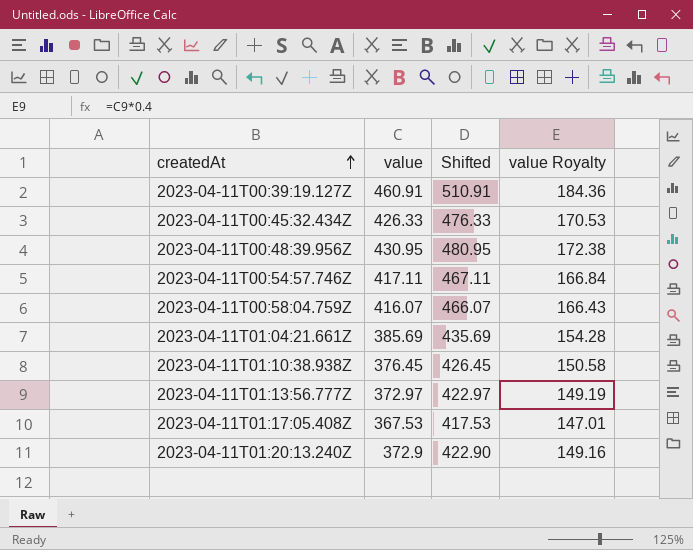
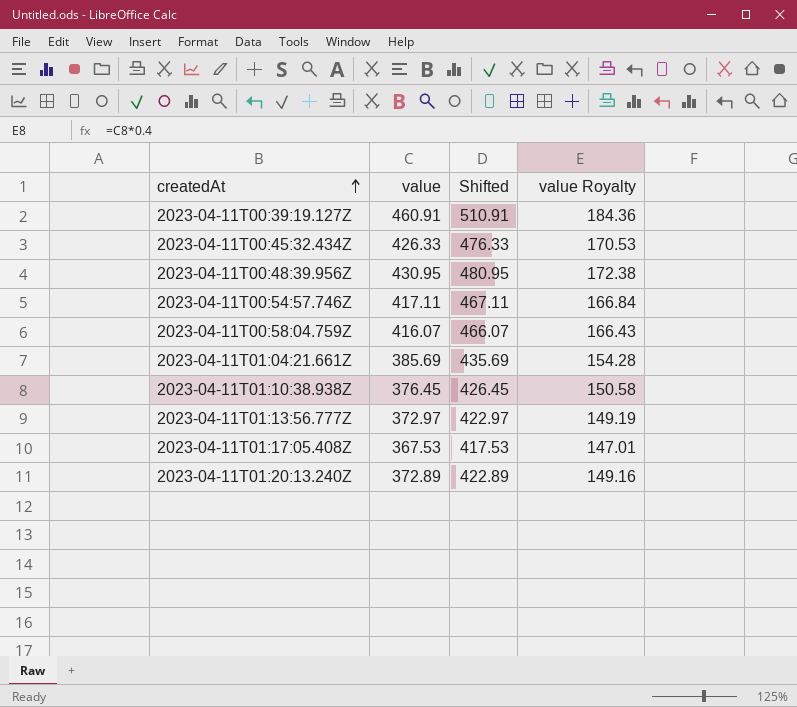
2023-04-11T01:20:13.240Z | value: 372.9 -> 372.89
2023-04-11T01:20:13.240Z | Shifted: 422.90 -> 422.89

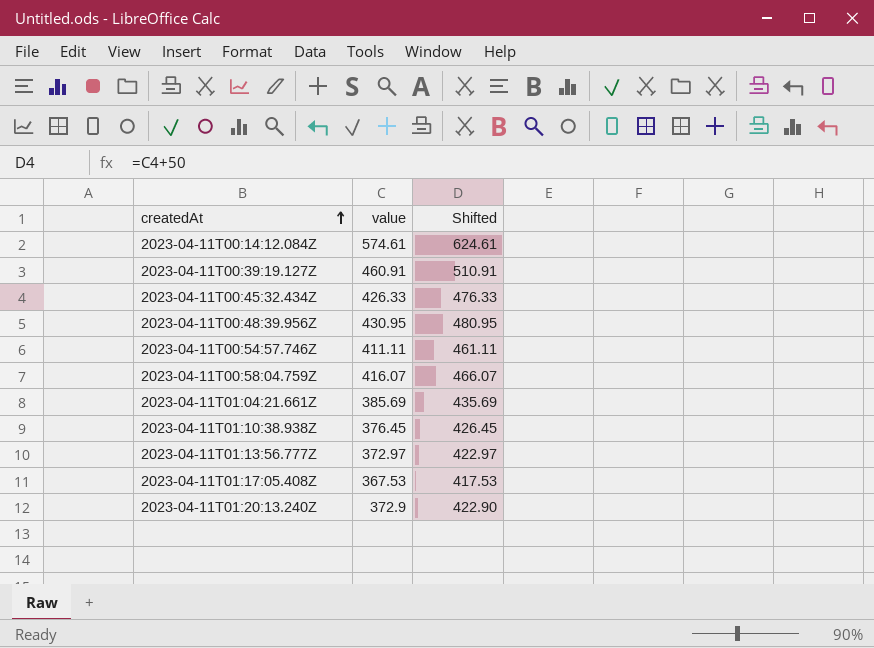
column value Royalty | formula: [value] * 0.4 -> none
row 2023-04-11T00:14:12.084Z: none -> 574.61 | 624.61
2023-04-11T00:54:57.746Z | value: 417.11 -> 411.11
2023-04-11T00:54:57.746Z | Shifted: 467.11 -> 461.11
2023-04-11T01:20:13.240Z | value: 372.89 -> 372.9
2023-04-11T01:20:13.240Z | Shifted: 422.89 -> 422.90

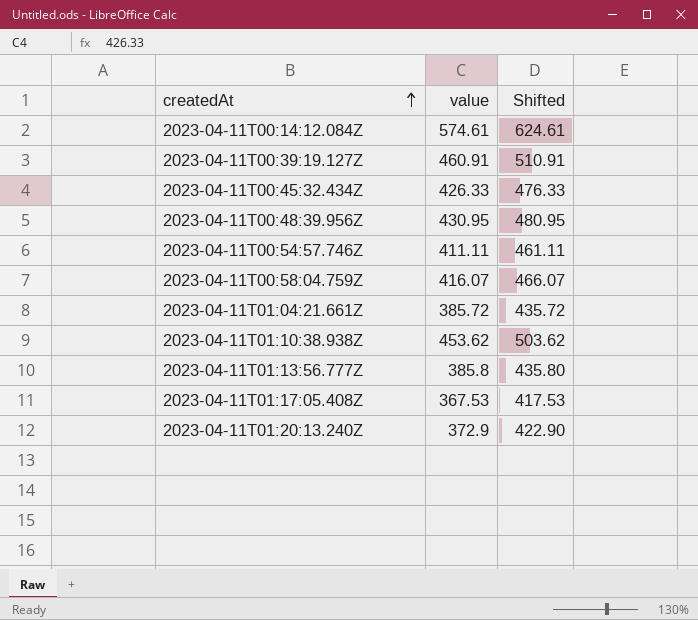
2023-04-11T01:04:21.661Z | value: 385.69 -> 385.72
2023-04-11T01:04:21.661Z | Shifted: 435.69 -> 435.72
2023-04-11T01:10:38.938Z | value: 376.45 -> 453.62
2023-04-11T01:10:38.938Z | Shifted: 426.45 -> 503.62
2023-04-11T01:13:56.777Z | value: 372.97 -> 385.8
2023-04-11T01:13:56.777Z | Shifted: 422.97 -> 435.80

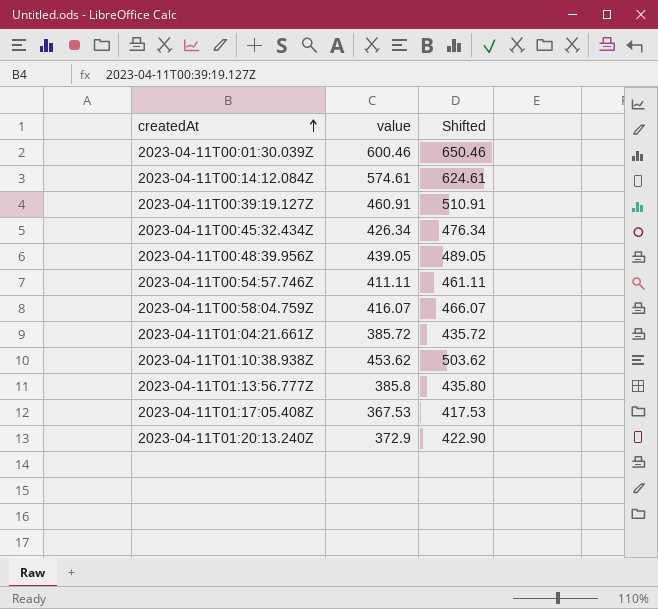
row 2023-04-11T00:01:30.039Z: none -> 600.46 | 650.46
2023-04-11T00:45:32.434Z | value: 426.33 -> 426.34
2023-04-11T00:45:32.434Z | Shifted: 476.33 -> 476.34
2023-04-11T00:48:39.956Z | value: 430.95 -> 439.05
2023-04-11T00:48:39.956Z | Shifted: 480.95 -> 489.05

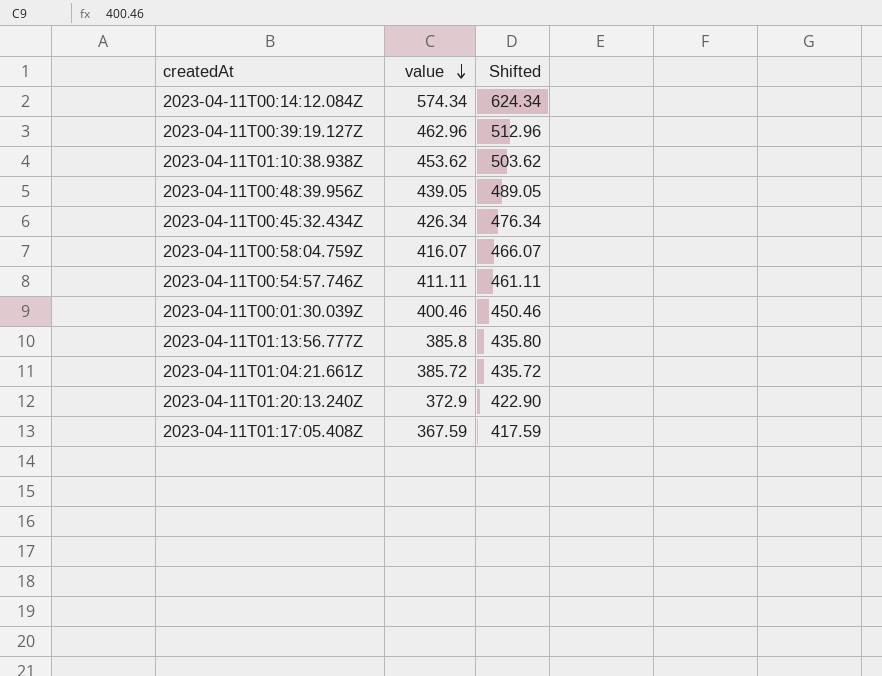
row order: createdAt ascending -> value descending
2023-04-11T00:14:12.084Z | value: 574.61 -> 574.34
2023-04-11T00:14:12.084Z | Shifted: 624.61 -> 624.34
2023-04-11T00:39:19.127Z | value: 460.91 -> 462.96
2023-04-11T00:39:19.127Z | Shifted: 510.91 -> 512.96
2023-04-11T00:01:30.039Z | value: 600.46 -> 400.46
2023-04-11T00:01:30.039Z | Shifted: 650.46 -> 450.46
2023-04-11T01:17:05.408Z | value: 367.53 -> 367.59
2023-04-11T01:17:05.408Z | Shifted: 417.53 -> 417.59

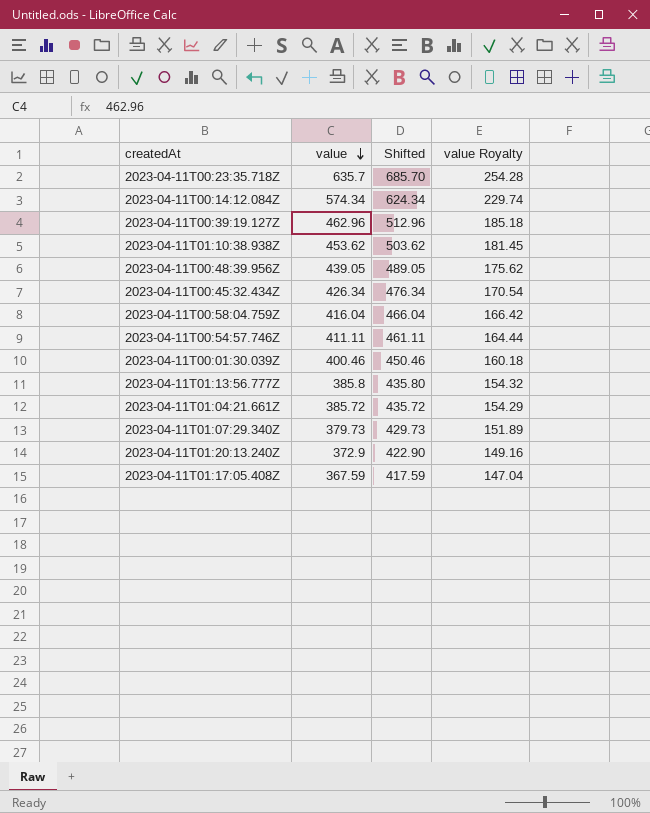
column value Royalty | formula: none -> [value] * 0.4
row 2023-04-11T00:23:35.718Z: none -> 635.7 | 685.70 | 254.28
2023-04-11T00:58:04.759Z | value: 416.07 -> 416.04
2023-04-11T00:58:04.759Z | Shifted: 466.07 -> 466.04
row 2023-04-11T01:07:29.340Z: none -> 379.73 | 429.73 | 151.89

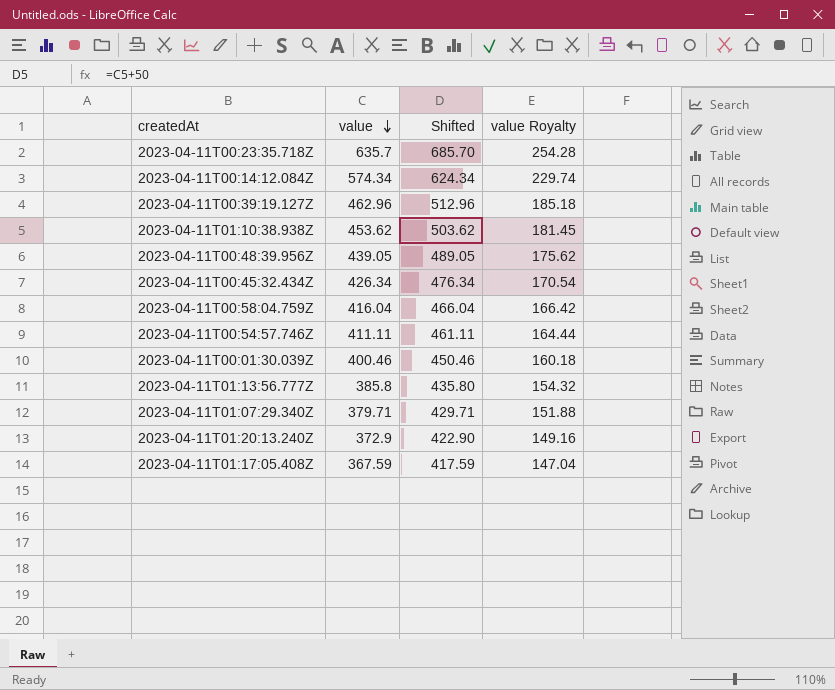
row 2023-04-11T01:04:21.661Z: 385.72 | 435.72 | 154.29 -> none
2023-04-11T01:07:29.340Z | value: 379.73 -> 379.71
2023-04-11T01:07:29.340Z | Shifted: 429.73 -> 429.71
2023-04-11T01:07:29.340Z | value Royalty: 151.89 -> 151.88

